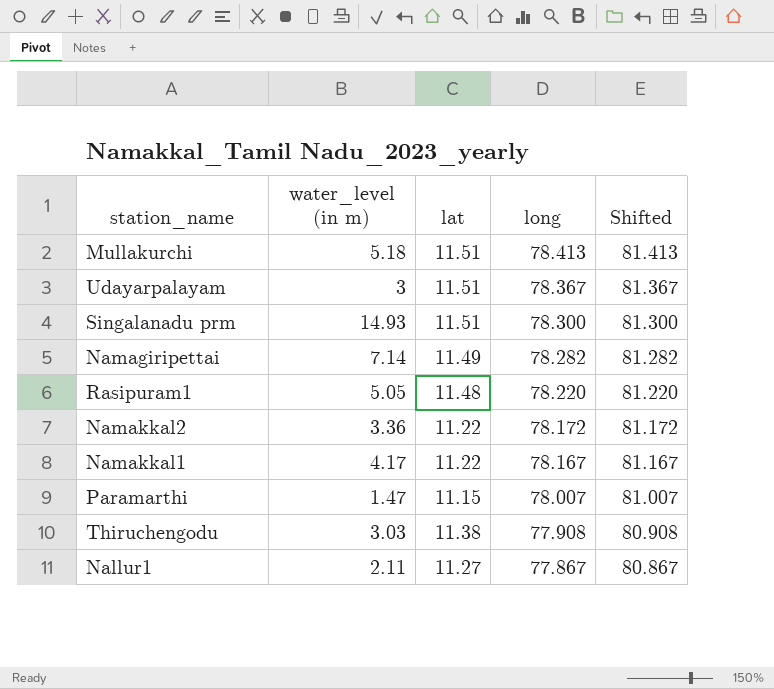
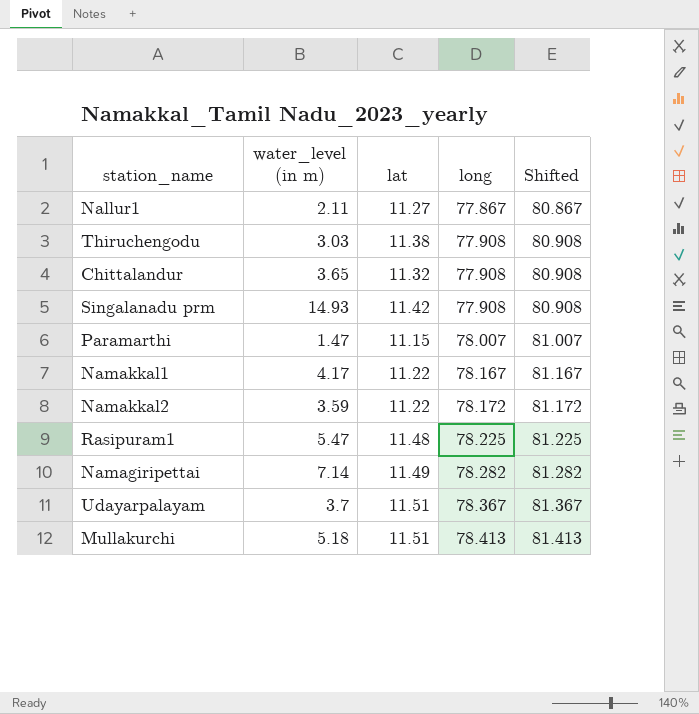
row order: long descending -> long ascending
row Chittalandur: none -> 3.65 | 11.32 | 77.908 | 80.908
Singalanadu prm | lat: 11.51 -> 11.42
Singalanadu prm | long: 78.300 -> 77.908
Singalanadu prm | Shifted: 81.300 -> 80.908
Namakkal2 | water_level (in m): 3.36 -> 3.59
Rasipuram1 | water_level (in m): 5.05 -> 5.47
Rasipuram1 | long: 78.220 -> 78.225
Rasipuram1 | Shifted: 81.220 -> 81.225
Udayarpalayam | water_level (in m): 3 -> 3.7

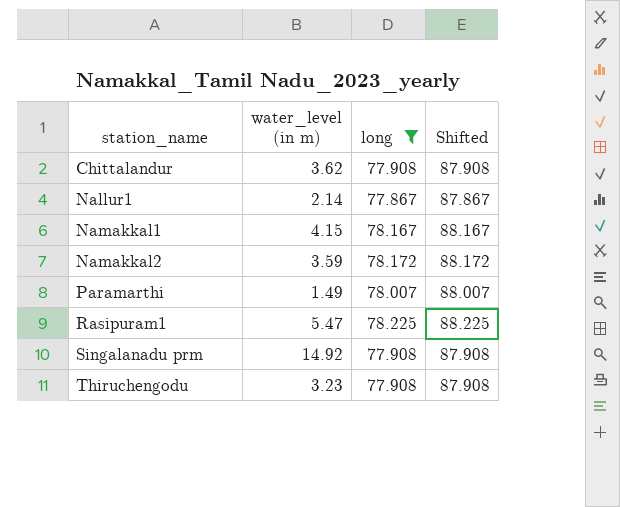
filter: none -> long <= 78.225
row order: long ascending -> station_name ascending
column lat | position: 3 -> none
column Shifted | formula: [long] + 3 -> [long] + 10
Chittalandur | water_level (in m): 3.65 -> 3.62
Nallur1 | water_level (in m): 2.11 -> 2.14
Namakkal1 | water_level (in m): 4.17 -> 4.15
Paramarthi | water_level (in m): 1.47 -> 1.49
Singalanadu prm | water_level (in m): 14.93 -> 14.92
Thiruchengodu | water_level (in m): 3.03 -> 3.23

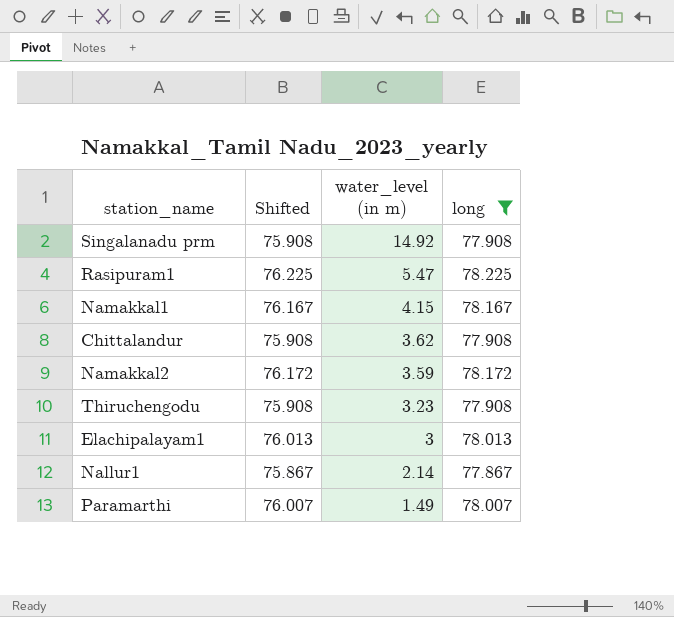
row order: station_name ascending -> water_level (in m) descending
column Shifted | formula: [long] + 10 -> [long] - 2
column Shifted | position: 4 -> 2
row Elachipalayam1: none -> 76.013 | 3 | 78.013

